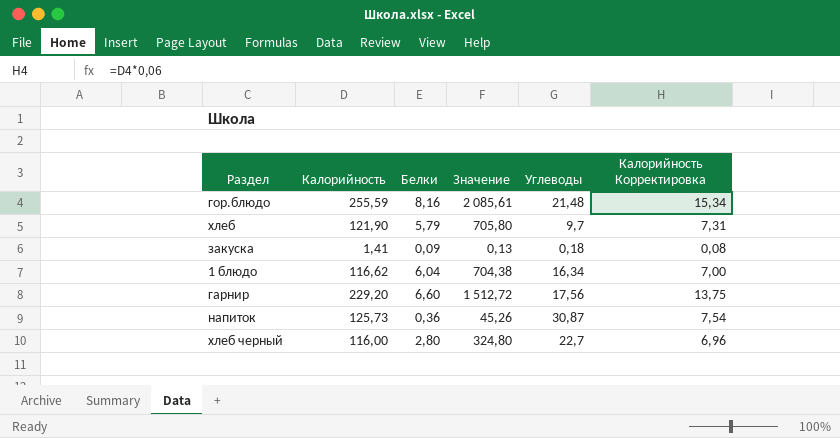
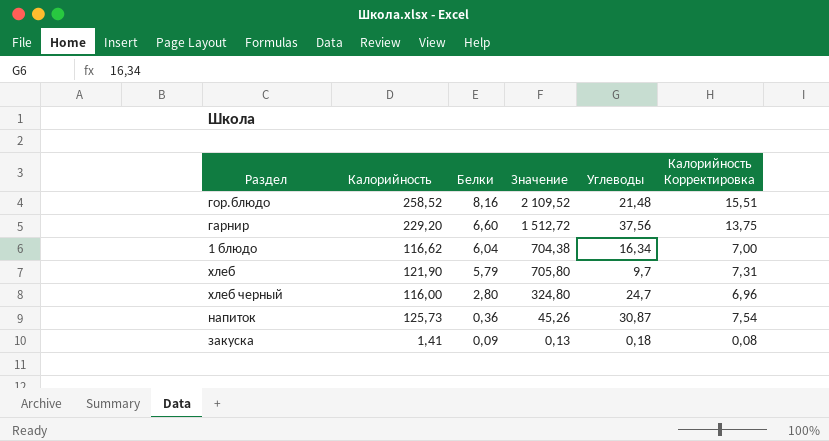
row order: none -> Белки descending
гор.блюдо | Калорийность: 255,59 -> 258,52
гор.блюдо | Значение: 2 085,61 -> 2 109,52
гор.блюдо | Калорийность Корректировка: 15,34 -> 15,51
гарнир | Углеводы: 17,56 -> 37,56
хлеб черный | Углеводы: 22,7 -> 24,7

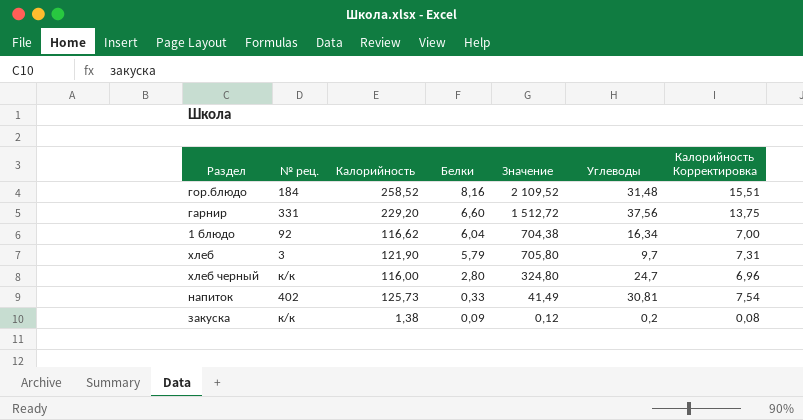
column № рец. | position: none -> 2
гор.блюдо | Углеводы: 21,48 -> 31,48
напиток | Белки: 0,36 -> 0,33
напиток | Значение: 45,26 -> 41,49
напиток | Углеводы: 30,87 -> 30,81
закуска | Калорийность: 1,41 -> 1,38
закуска | Значение: 0,13 -> 0,12
закуска | Углеводы: 0,18 -> 0,2

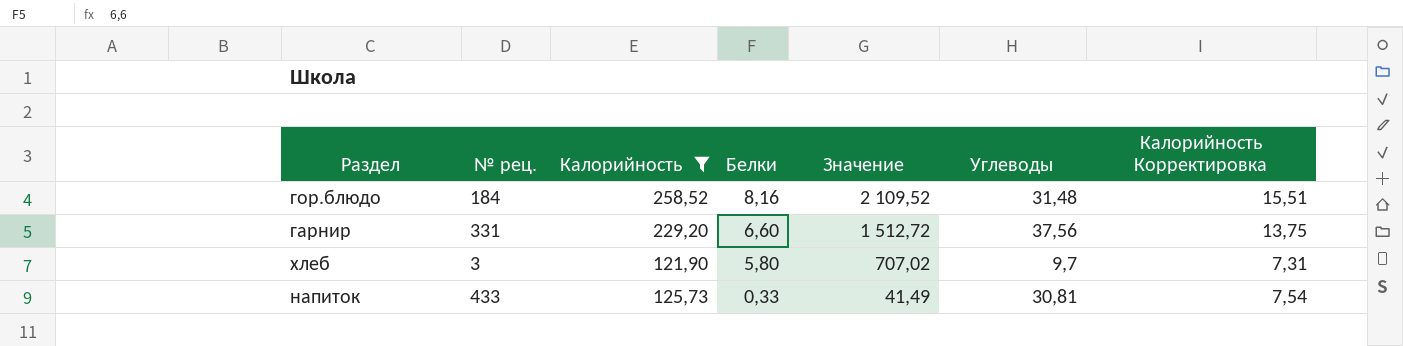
filter: none -> Калорийность >= 121,90
хлеб | Белки: 5,79 -> 5,80
хлеб | Значение: 705,80 -> 707,02
напиток | № рец.: 402 -> 433

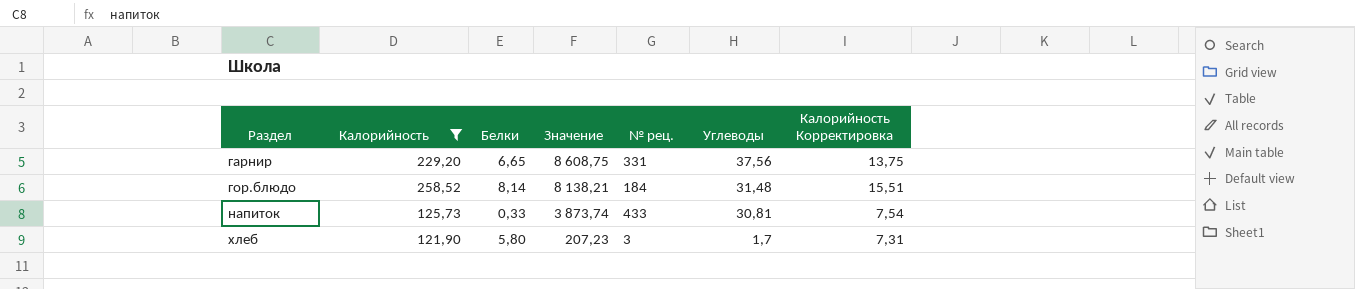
row order: Белки descending -> Раздел ascending
column Значение | formula: [Калорийность] * [Белки] -> [Калорийность] * [Углеводы]
column № рец. | position: 2 -> 5
гарнир | Белки: 6,60 -> 6,65
гор.блюдо | Белки: 8,16 -> 8,14
хлеб | Углеводы: 9,7 -> 1,7

